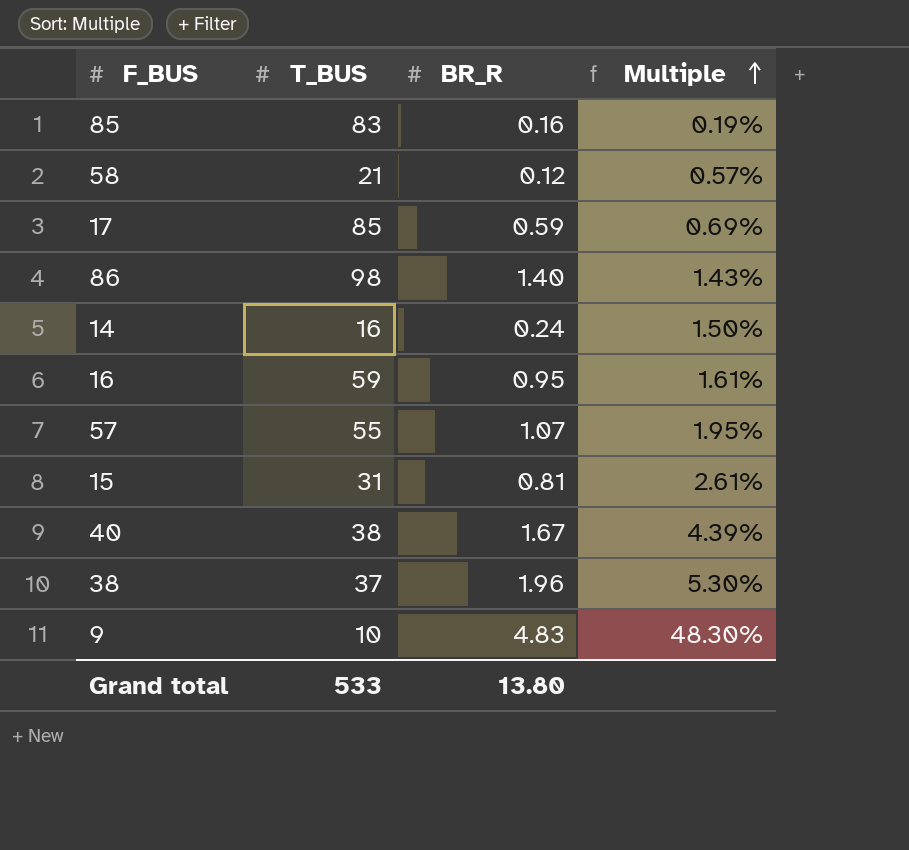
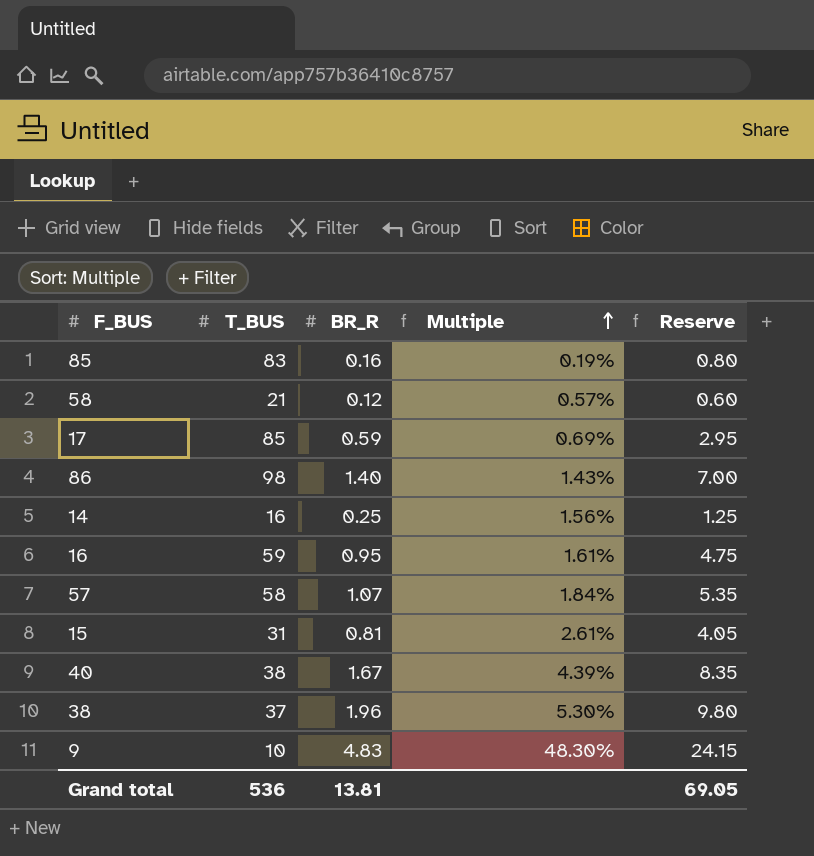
column Reserve | formula: none -> [BR_R] * 5
14 | BR_R: 0.24 -> 0.25
14 | Multiple: 1.50% -> 1.56%
57 | T_BUS: 55 -> 58
57 | Multiple: 1.95% -> 1.84%
Grand total | T_BUS: 533 -> 536
Grand total | BR_R: 13.80 -> 13.81

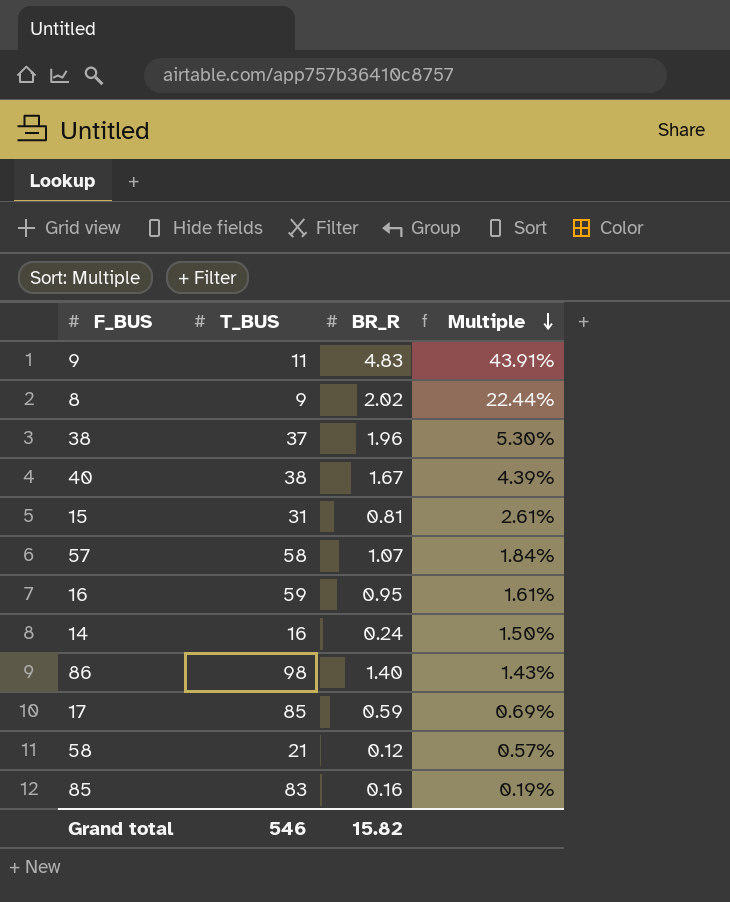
row order: Multiple ascending -> Multiple descending
column Reserve | formula: [BR_R] * 5 -> none
9 | T_BUS: 10 -> 11
9 | Multiple: 48.30% -> 43.91%
row 8: none -> 9 | 2.02 | 22.44%
14 | BR_R: 0.25 -> 0.24
14 | Multiple: 1.56% -> 1.50%
Grand total | T_BUS: 536 -> 546
Grand total | BR_R: 13.81 -> 15.82

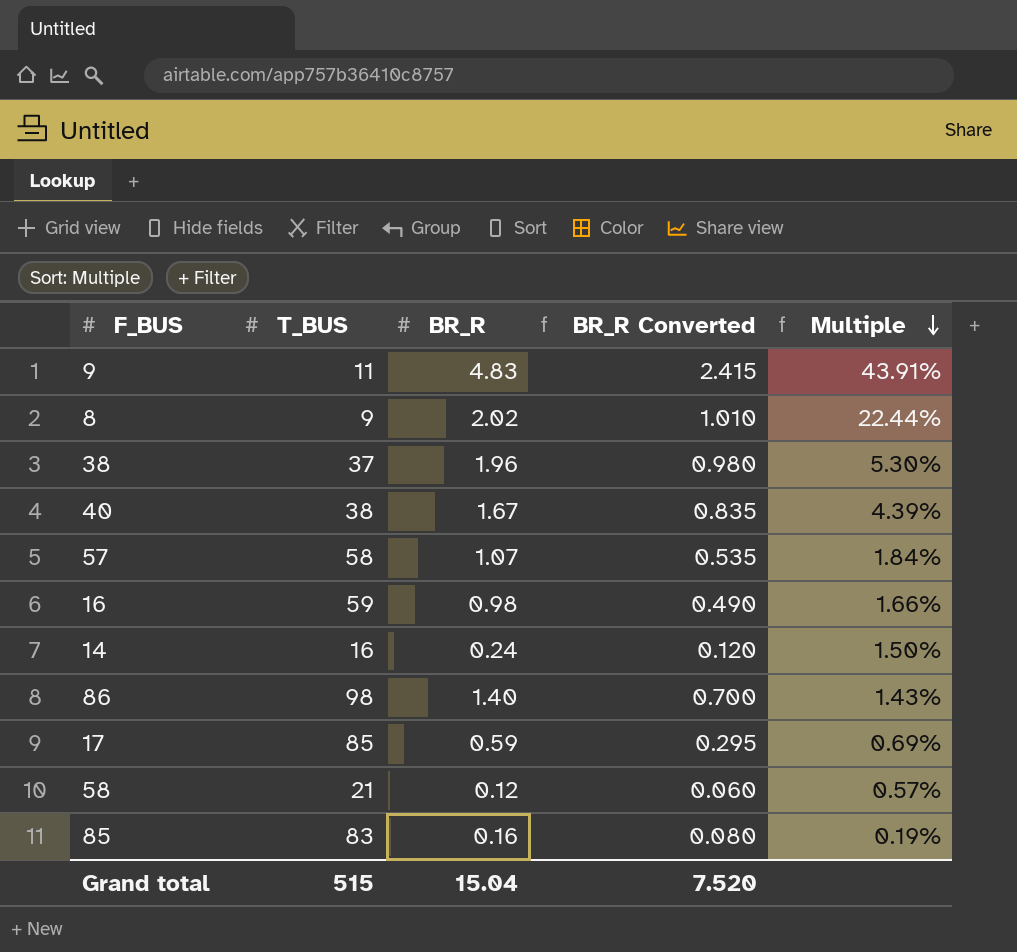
column BR_R Converted | formula: none -> [BR_R] * 0.5
row 15: 31 | 0.81 | 2.61% -> none
16 | BR_R: 0.95 -> 0.98
16 | Multiple: 1.61% -> 1.66%
Grand total | T_BUS: 546 -> 515
Grand total | BR_R: 15.82 -> 15.04

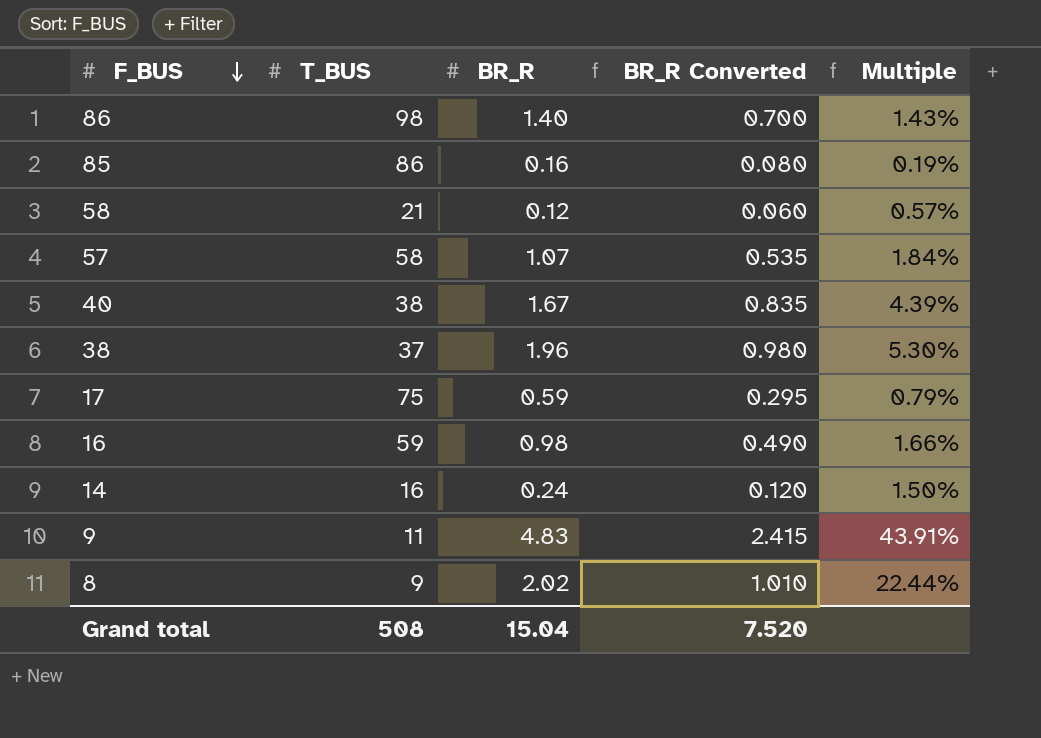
row order: Multiple descending -> F_BUS descending
85 | T_BUS: 83 -> 86
17 | T_BUS: 85 -> 75
17 | Multiple: 0.69% -> 0.79%
Grand total | T_BUS: 515 -> 508

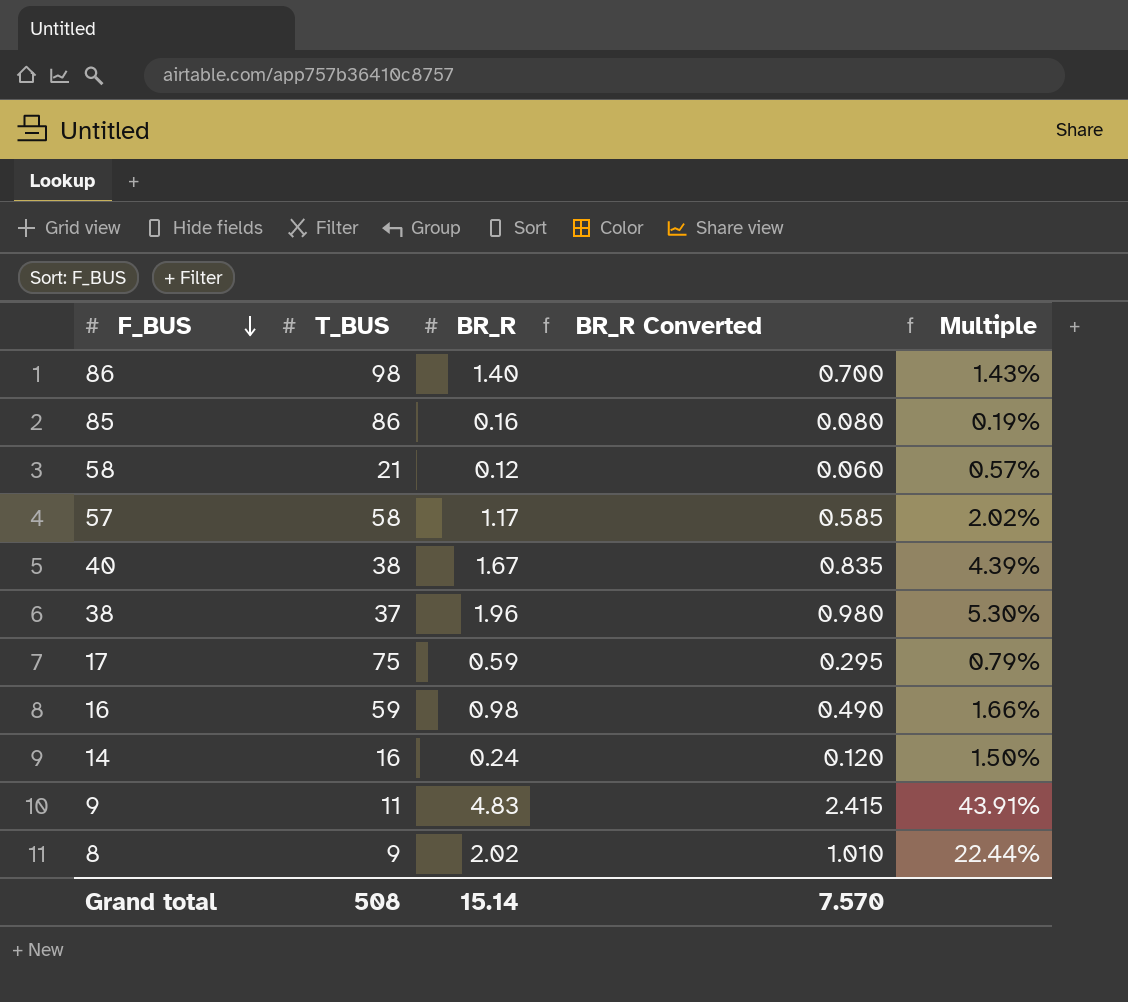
57 | BR_R: 1.07 -> 1.17
57 | BR_R Converted: 0.535 -> 0.585
57 | Multiple: 1.84% -> 2.02%
Grand total | BR_R: 15.04 -> 15.14
Grand total | BR_R Converted: 7.520 -> 7.570

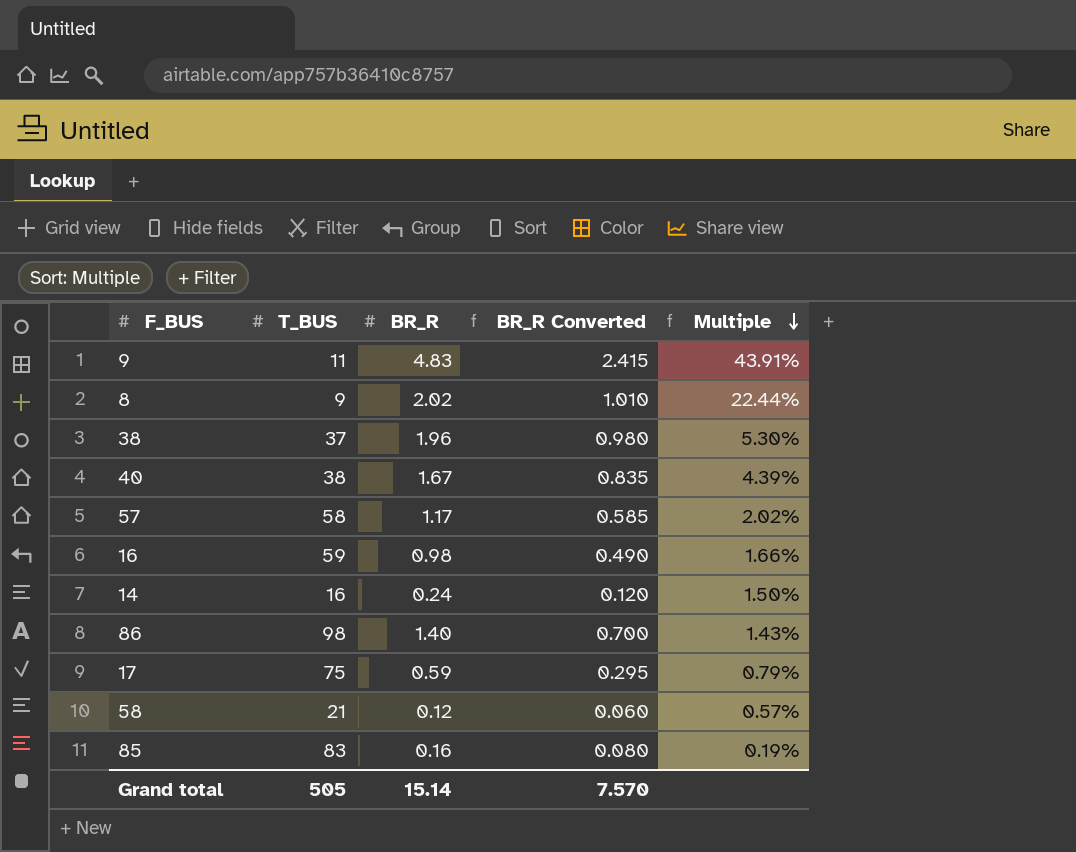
row order: F_BUS descending -> Multiple descending
85 | T_BUS: 86 -> 83
Grand total | T_BUS: 508 -> 505

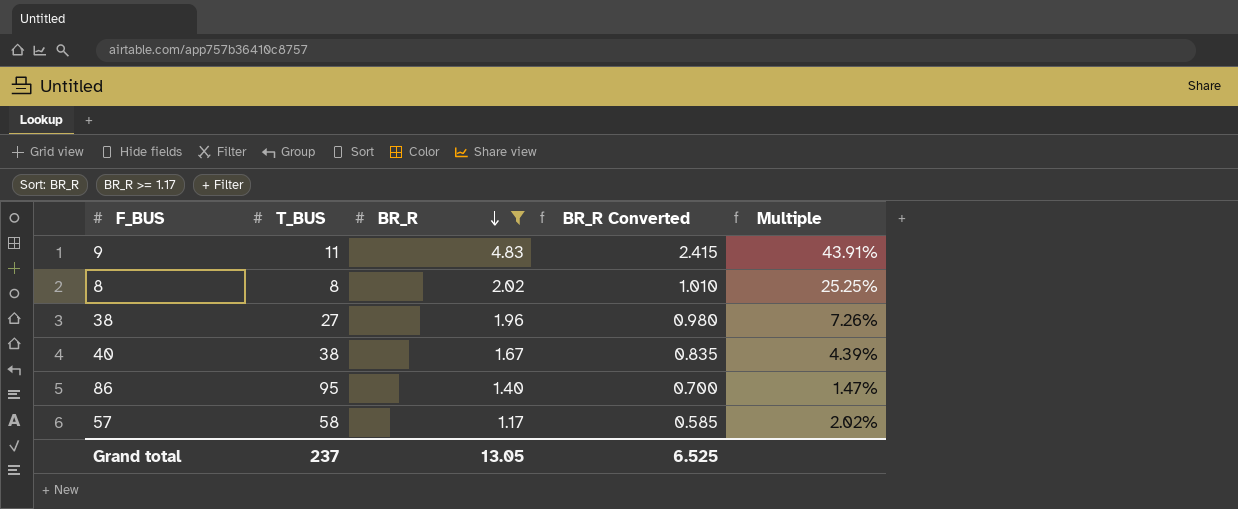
filter: none -> BR_R >= 1.17
row order: Multiple descending -> BR_R descending
8 | T_BUS: 9 -> 8
8 | Multiple: 22.44% -> 25.25%
38 | T_BUS: 37 -> 27
38 | Multiple: 5.30% -> 7.26%
86 | T_BUS: 98 -> 95
86 | Multiple: 1.43% -> 1.47%
Grand total | T_BUS: 505 -> 237
Grand total | BR_R: 15.14 -> 13.05
Grand total | BR_R Converted: 7.570 -> 6.525

